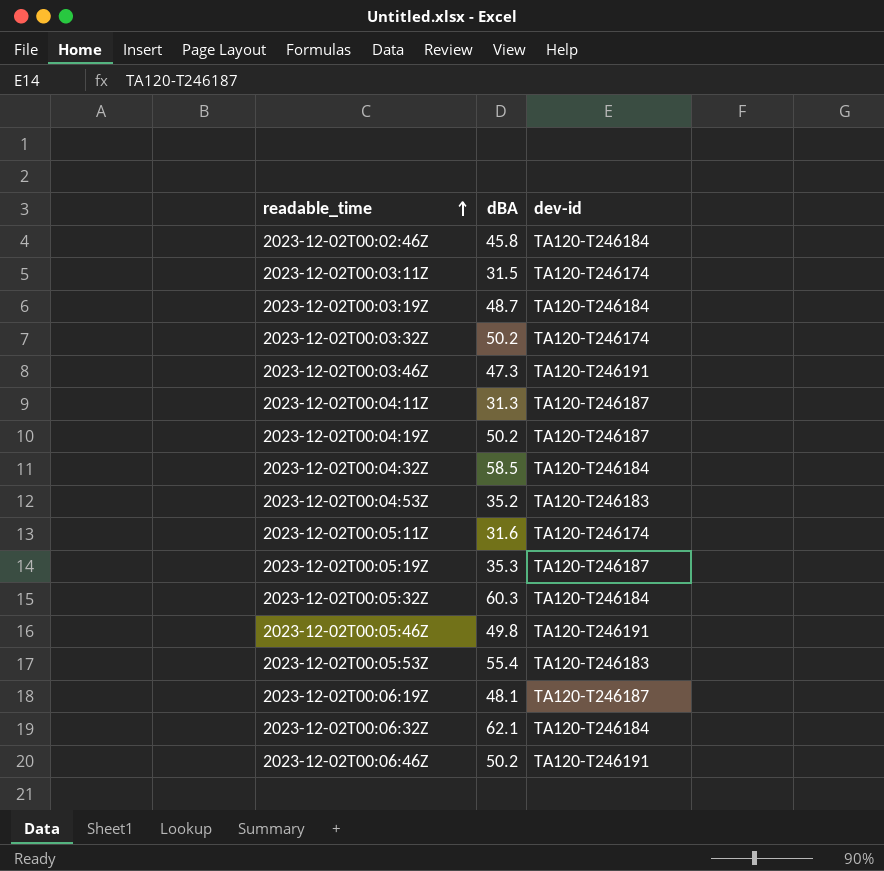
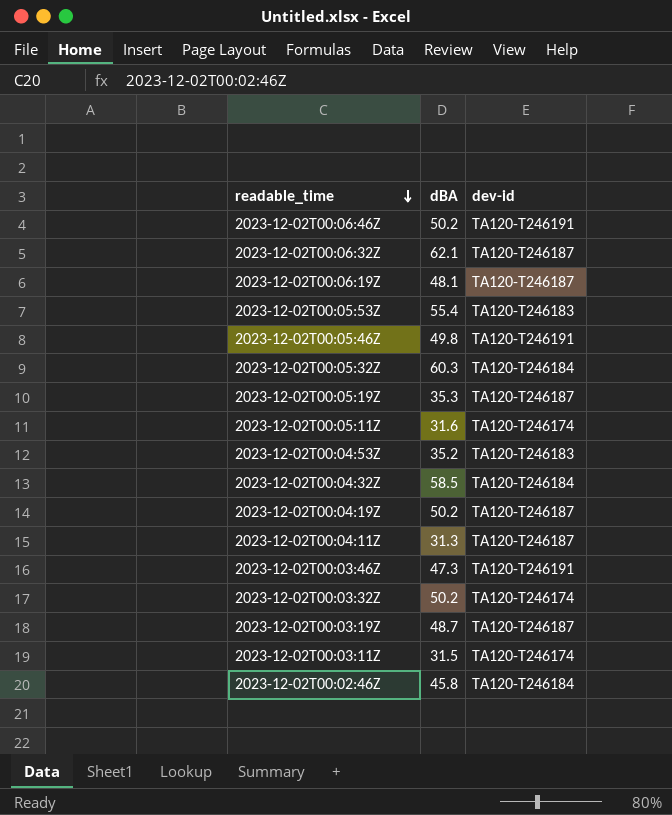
row order: readable_time ascending -> readable_time descending
2023-12-02T00:06:32Z | dev-id: TA120-T246184 -> TA120-T246187
2023-12-02T00:03:19Z | dev-id: TA120-T246184 -> TA120-T246187

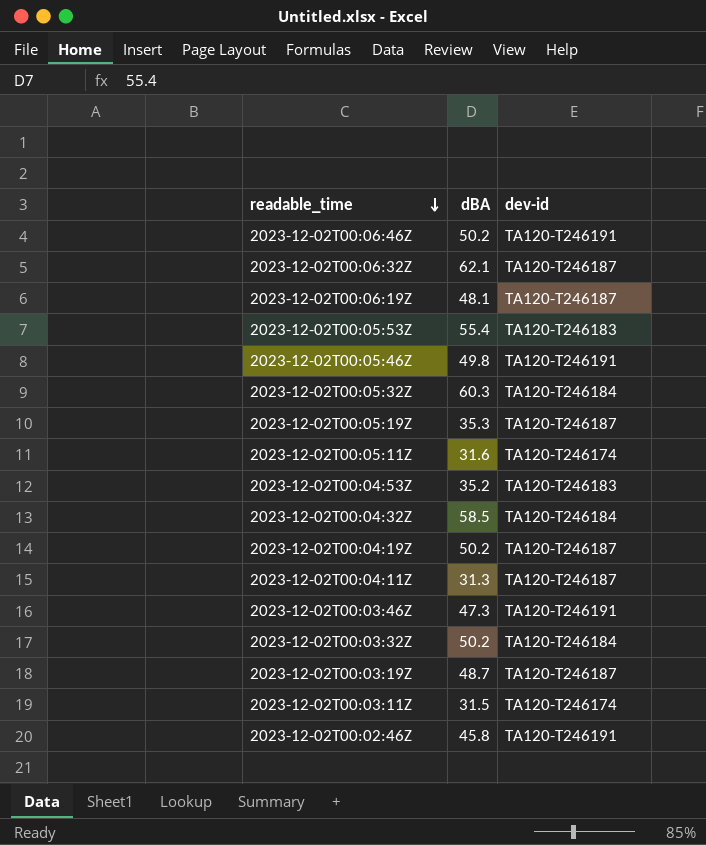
2023-12-02T00:03:32Z | dev-id: TA120-T246174 -> TA120-T246184
2023-12-02T00:02:46Z | dev-id: TA120-T246184 -> TA120-T246191

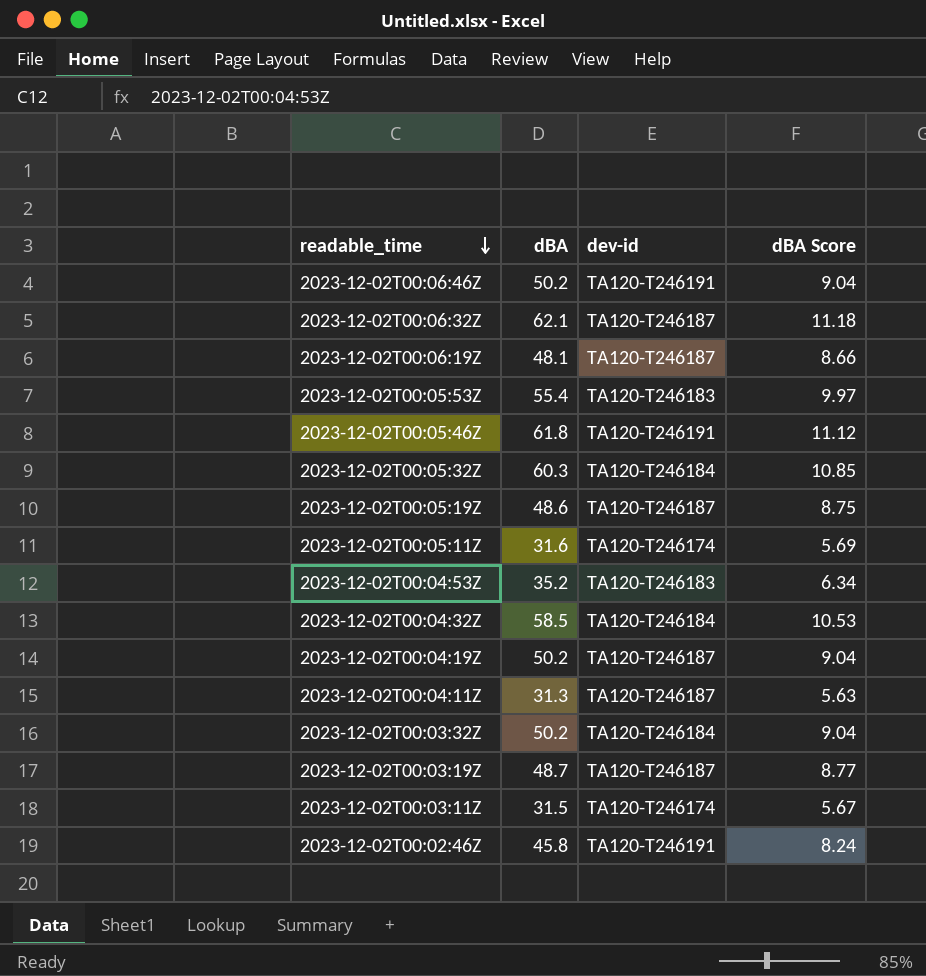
column dBA Score | formula: none -> [dBA] * 0.18
row 2023-12-02T00:03:46Z: 47.3 | TA120-T246191 -> none
2023-12-02T00:05:46Z | dBA: 49.8 -> 61.8
2023-12-02T00:05:19Z | dBA: 35.3 -> 48.6

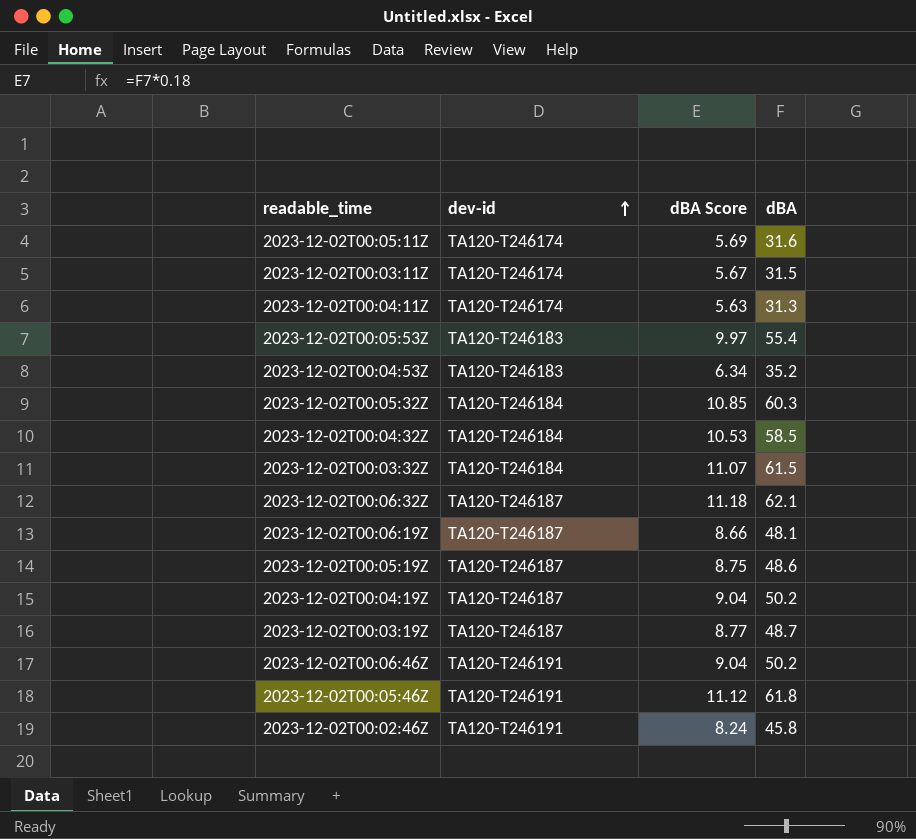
row order: readable_time descending -> dev-id ascending
column dBA | position: 2 -> 4
2023-12-02T00:04:11Z | dev-id: TA120-T246187 -> TA120-T246174
2023-12-02T00:03:32Z | dBA Score: 9.04 -> 11.07
2023-12-02T00:03:32Z | dBA: 50.2 -> 61.5

